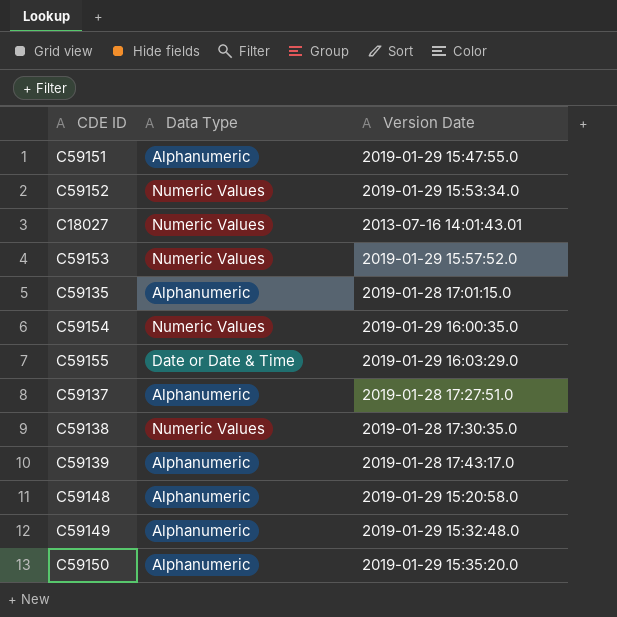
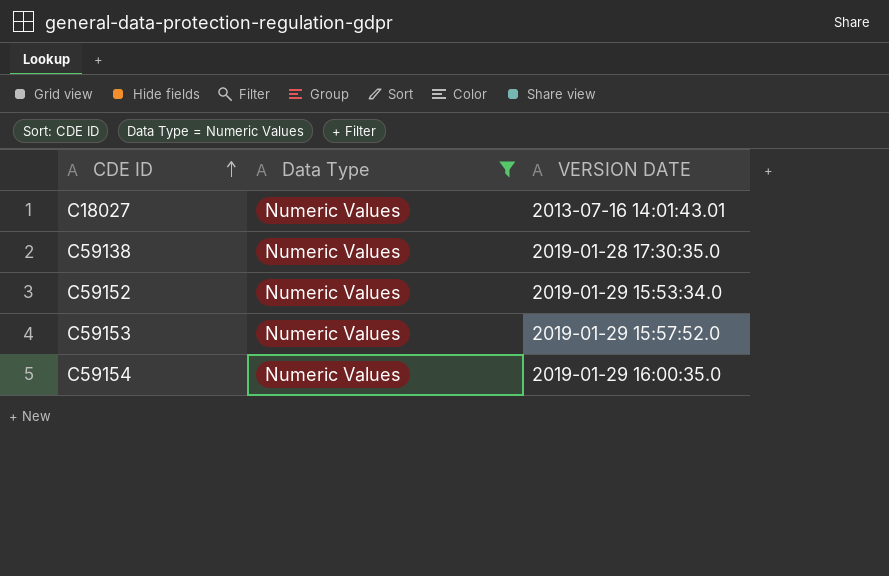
filter: none -> Data Type = Numeric Values
row order: none -> CDE ID ascending
column name: Version Date -> VERSION DATE

